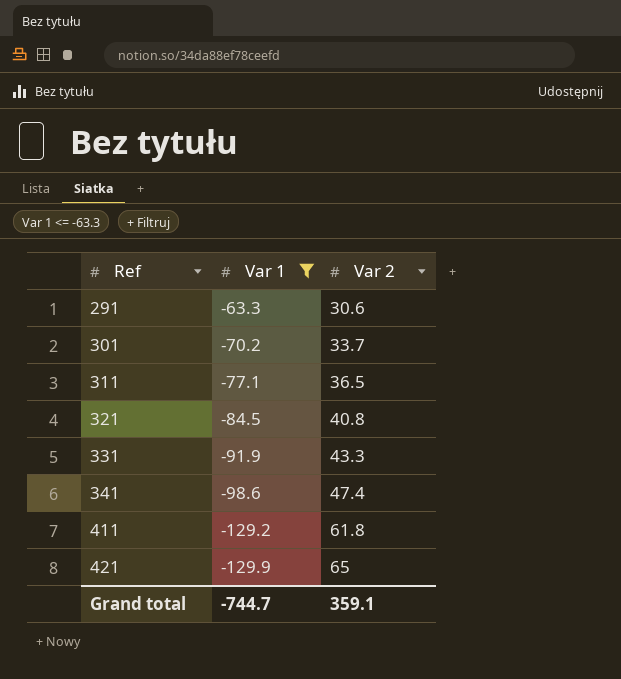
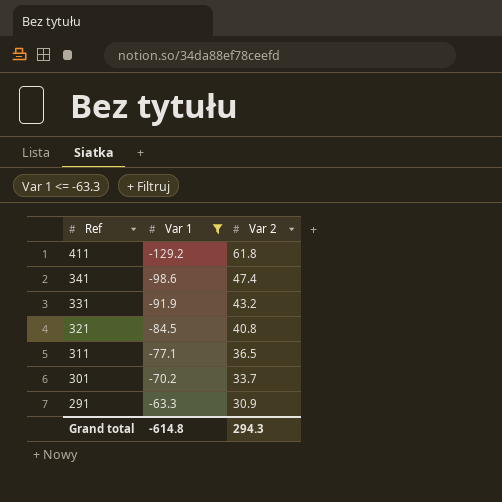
row order: Ref ascending -> Ref descending
row 421: -129.9 | 65 -> none
331 | Var 2: 43.3 -> 43.2
291 | Var 2: 30.6 -> 30.9
Grand total | Var 1: -744.7 -> -614.8
Grand total | Var 2: 359.1 -> 294.3

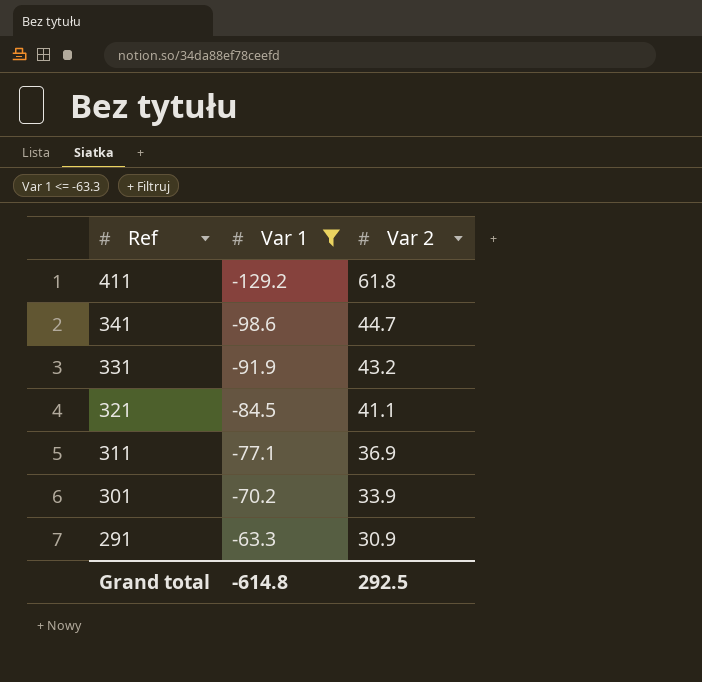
341 | Var 2: 47.4 -> 44.7
321 | Var 2: 40.8 -> 41.1
311 | Var 2: 36.5 -> 36.9
301 | Var 2: 33.7 -> 33.9
Grand total | Var 2: 294.3 -> 292.5

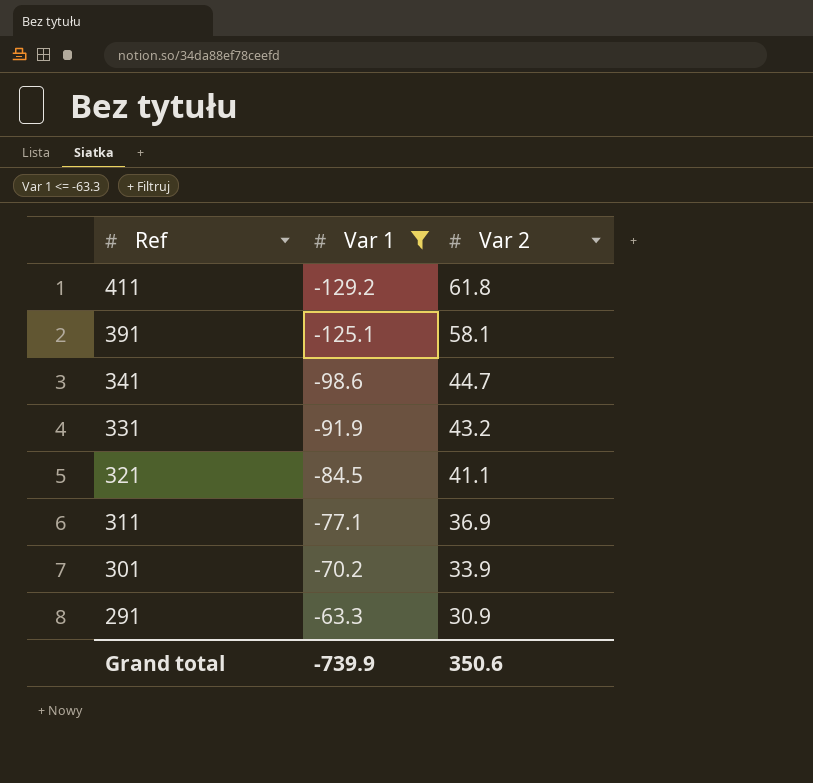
row 391: none -> -125.1 | 58.1
Grand total | Var 1: -614.8 -> -739.9
Grand total | Var 2: 292.5 -> 350.6

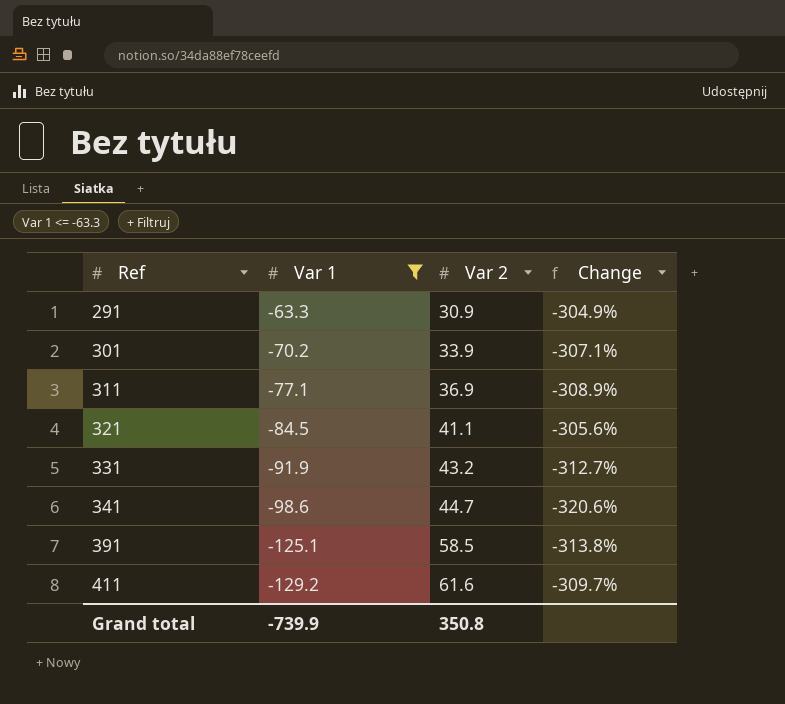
row order: Ref descending -> Ref ascending
column Change | formula: none -> ([Var 1] - [Var 2]) / [Var 2]
391 | Var 2: 58.1 -> 58.5
411 | Var 2: 61.8 -> 61.6
Grand total | Var 2: 350.6 -> 350.8

